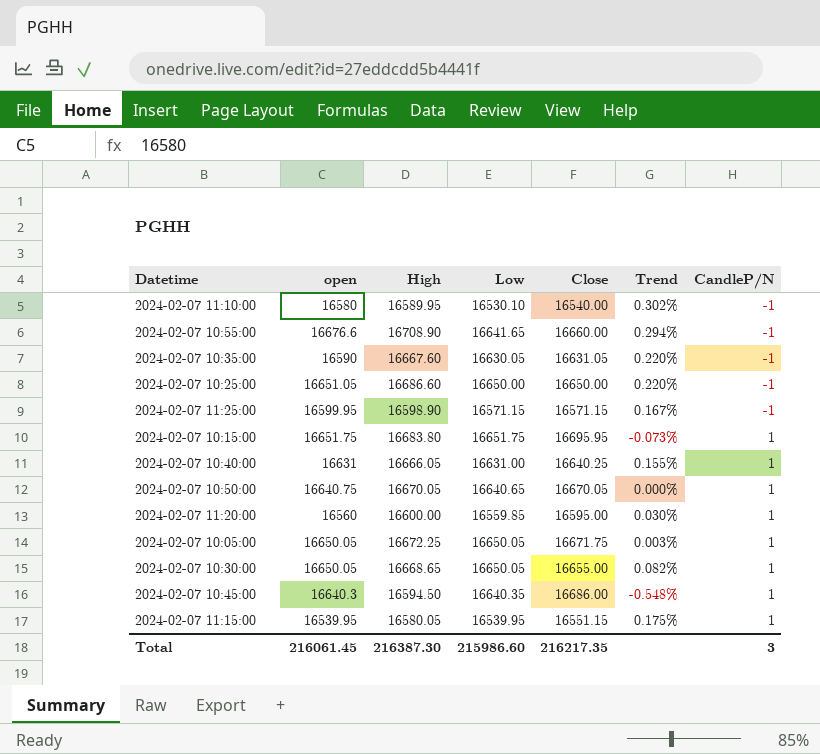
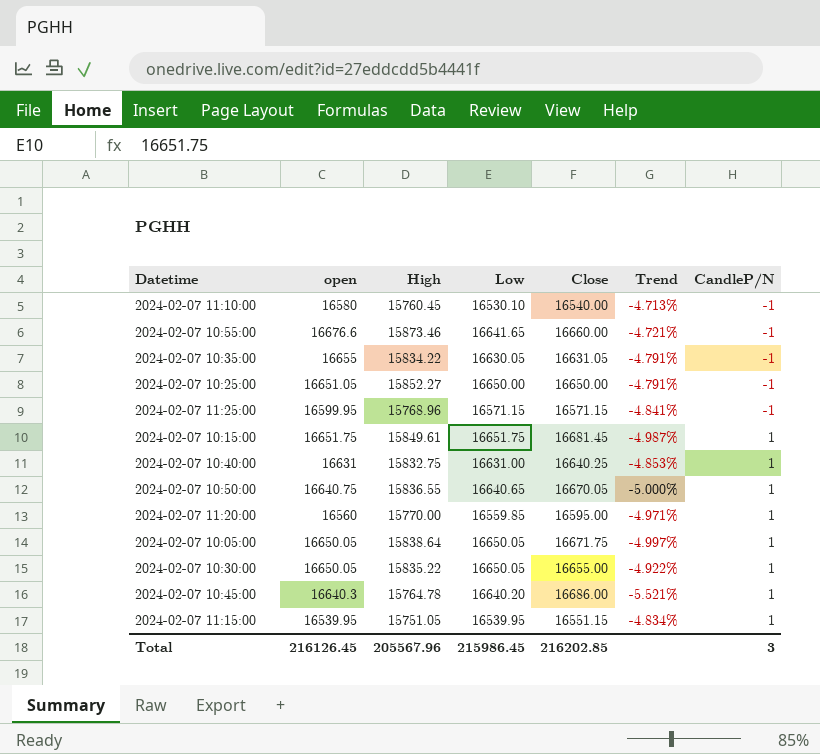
2024-02-07 11:10:00 | High: 16589.95 -> 15760.45
2024-02-07 11:10:00 | Trend: 0.302% -> -4.713%
2024-02-07 10:55:00 | High: 16708.90 -> 15873.46
2024-02-07 10:55:00 | Trend: 0.294% -> -4.721%
2024-02-07 10:35:00 | open: 16590 -> 16655
2024-02-07 10:35:00 | High: 16667.60 -> 15834.22
2024-02-07 10:35:00 | Trend: 0.220% -> -4.791%
2024-02-07 10:25:00 | High: 16686.60 -> 15852.27
2024-02-07 10:25:00 | Trend: 0.220% -> -4.791%
2024-02-07 11:25:00 | High: 16598.90 -> 15768.96
2024-02-07 11:25:00 | Trend: 0.167% -> -4.841%
2024-02-07 10:15:00 | High: 16683.80 -> 15849.61
2024-02-07 10:15:00 | Close: 16695.95 -> 16681.45
2024-02-07 10:15:00 | Trend: -0.073% -> -4.987%
2024-02-07 10:40:00 | High: 16666.05 -> 15832.75
2024-02-07 10:40:00 | Trend: 0.155% -> -4.853%
2024-02-07 10:50:00 | High: 16670.05 -> 15836.55
2024-02-07 10:50:00 | Trend: 0.000% -> -5.000%
2024-02-07 11:20:00 | High: 16600.00 -> 15770.00
2024-02-07 11:20:00 | Trend: 0.030% -> -4.971%
2024-02-07 10:05:00 | High: 16672.25 -> 15838.64
2024-02-07 10:05:00 | Trend: 0.003% -> -4.997%
2024-02-07 10:30:00 | High: 16668.65 -> 15835.22
2024-02-07 10:30:00 | Trend: 0.082% -> -4.922%
2024-02-07 10:45:00 | High: 16594.50 -> 15764.78
2024-02-07 10:45:00 | Low: 16640.35 -> 16640.20
2024-02-07 10:45:00 | Trend: -0.548% -> -5.521%
2024-02-07 11:15:00 | High: 16580.05 -> 15751.05
2024-02-07 11:15:00 | Trend: 0.175% -> -4.834%
Total | open: 216061.45 -> 216126.45
Total | High: 216387.30 -> 205567.96
Total | Low: 215986.60 -> 215986.45
Total | Close: 216217.35 -> 216202.85

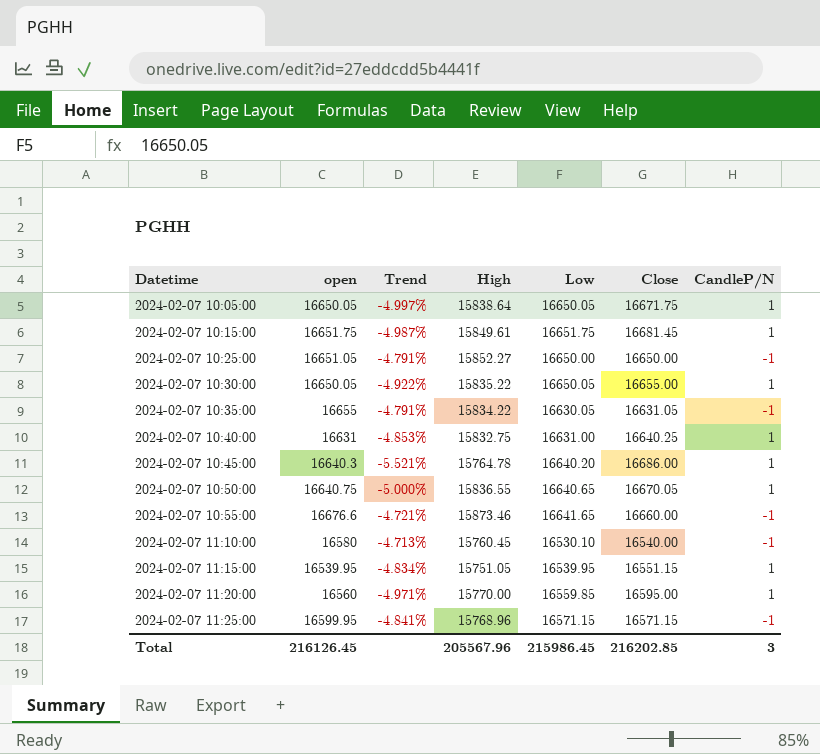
row order: CandleP/N ascending -> Datetime ascending
column Trend | position: 6 -> 3

